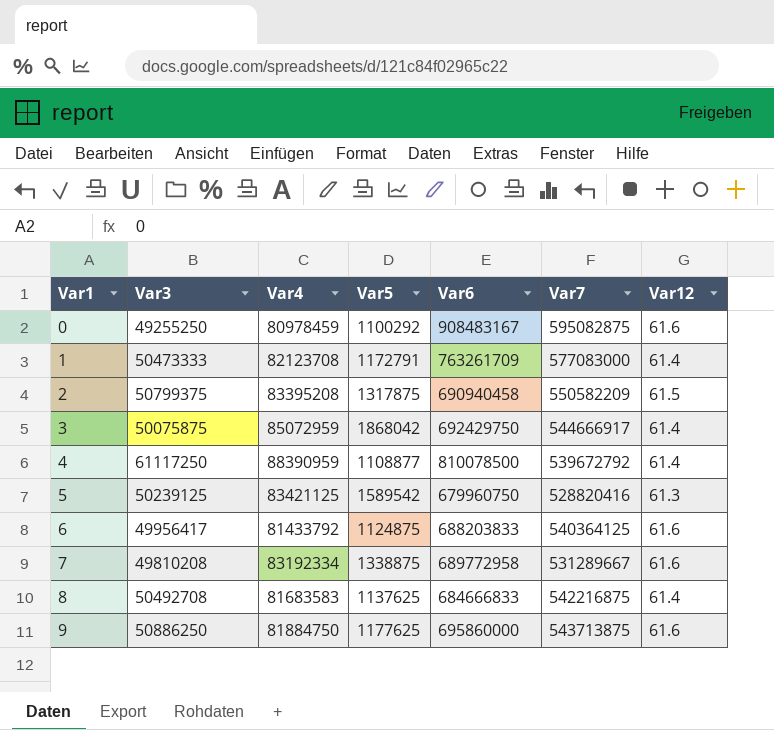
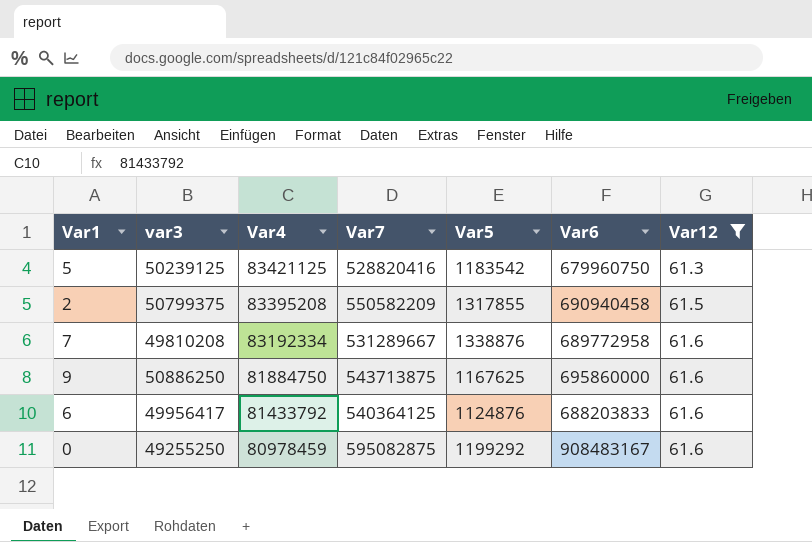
filter: none -> Var12 != 61.4
row order: Var1 ascending -> Var4 descending
column name: Var3 -> var3
column Var7 | position: 6 -> 4
5 | Var5: 1589542 -> 1183542
2 | Var5: 1317875 -> 1317855
7 | Var5: 1338875 -> 1338876
9 | Var5: 1177625 -> 1167625
6 | Var5: 1124875 -> 1124876
0 | Var5: 1100292 -> 1199292

